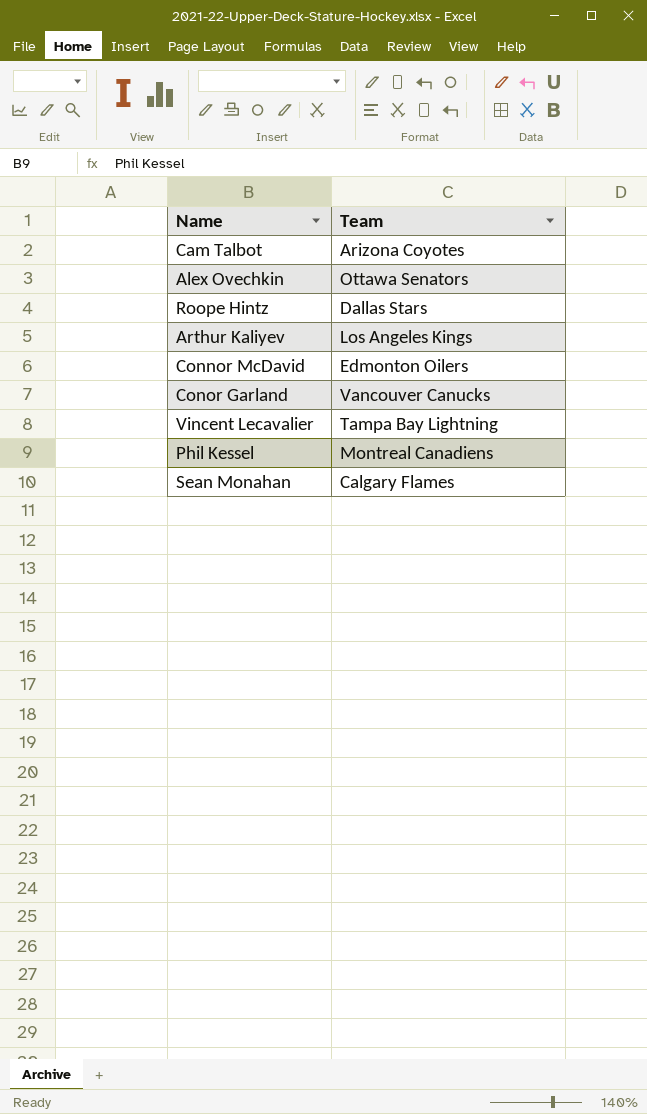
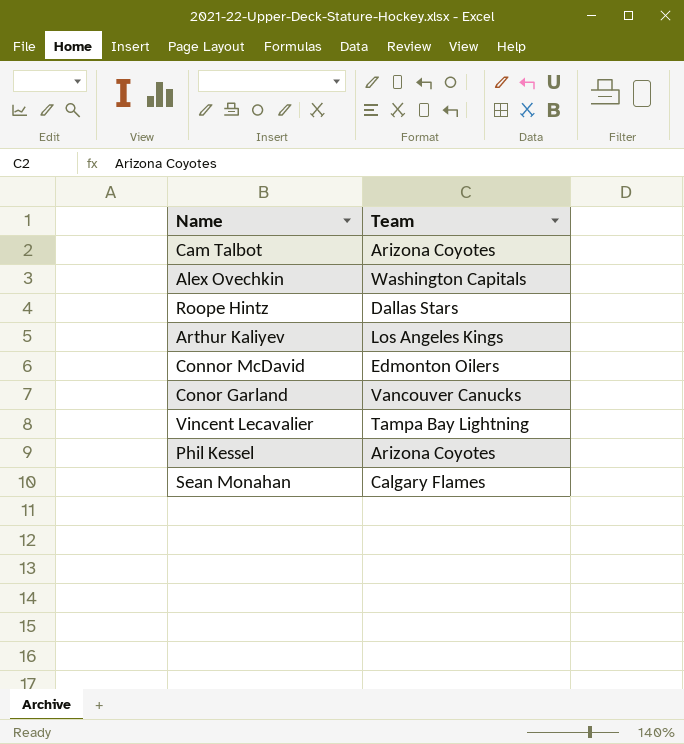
Alex Ovechkin | Team: Ottawa Senators -> Washington Capitals
Phil Kessel | Team: Montreal Canadiens -> Arizona Coyotes

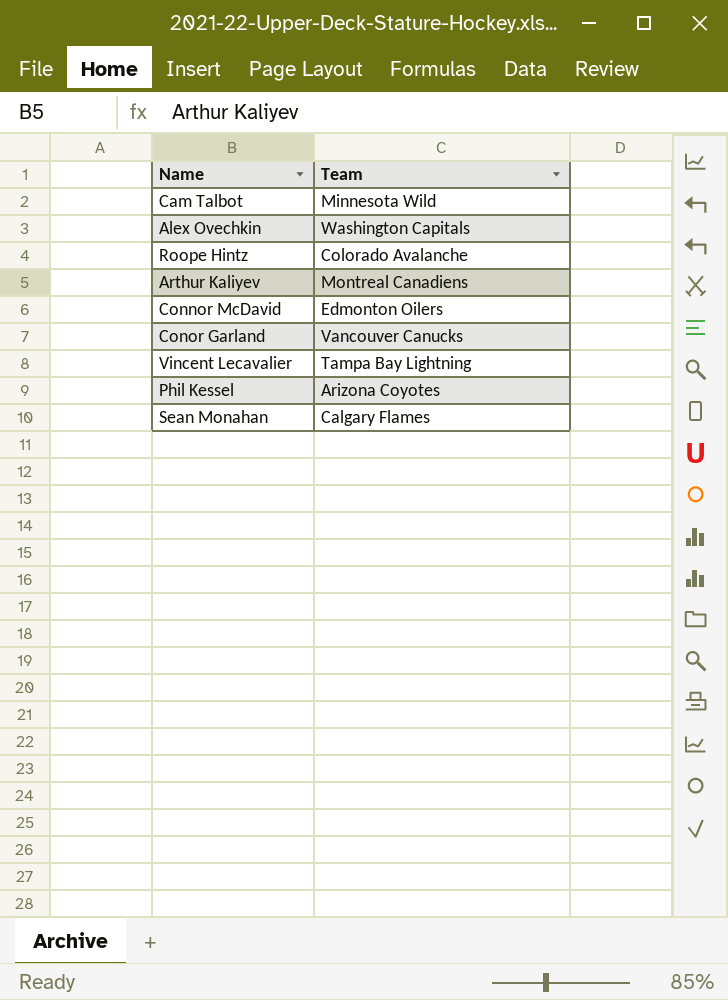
Cam Talbot | Team: Arizona Coyotes -> Minnesota Wild
Roope Hintz | Team: Dallas Stars -> Colorado Avalanche
Arthur Kaliyev | Team: Los Angeles Kings -> Montreal Canadiens

